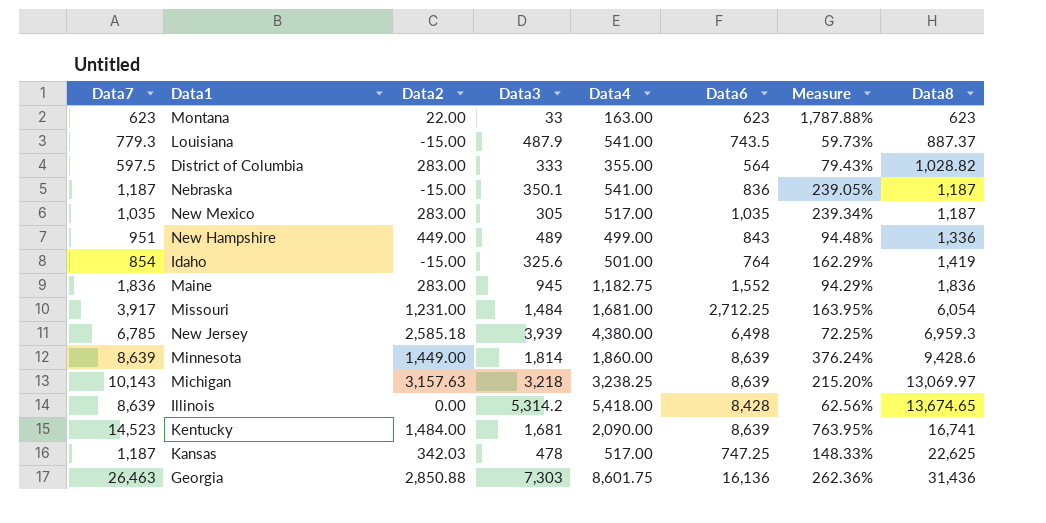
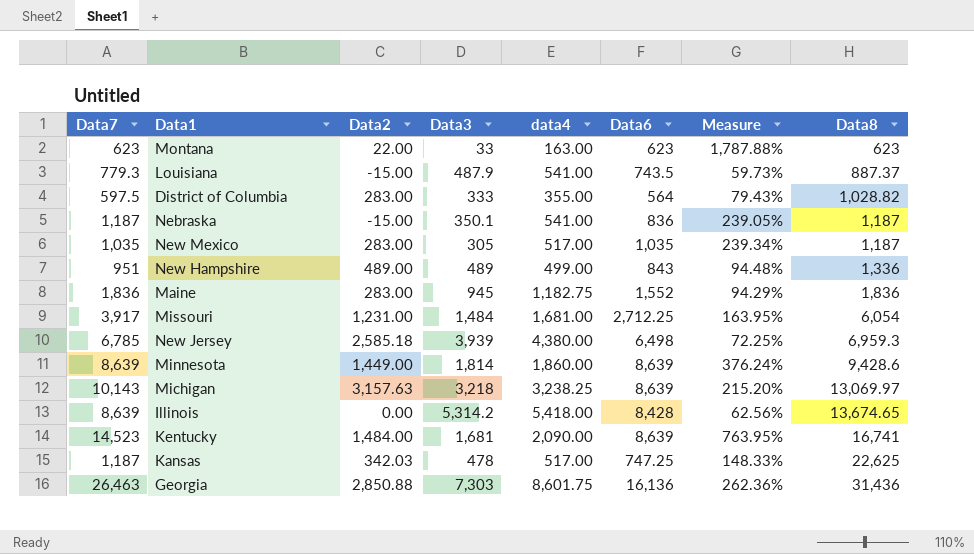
column name: Data4 -> data4
row Idaho: 854 | -15.00 | 325.6 | 501.00 | 764 | 162.29% | 1,419 -> none
New Hampshire | Data2: 449.00 -> 489.00

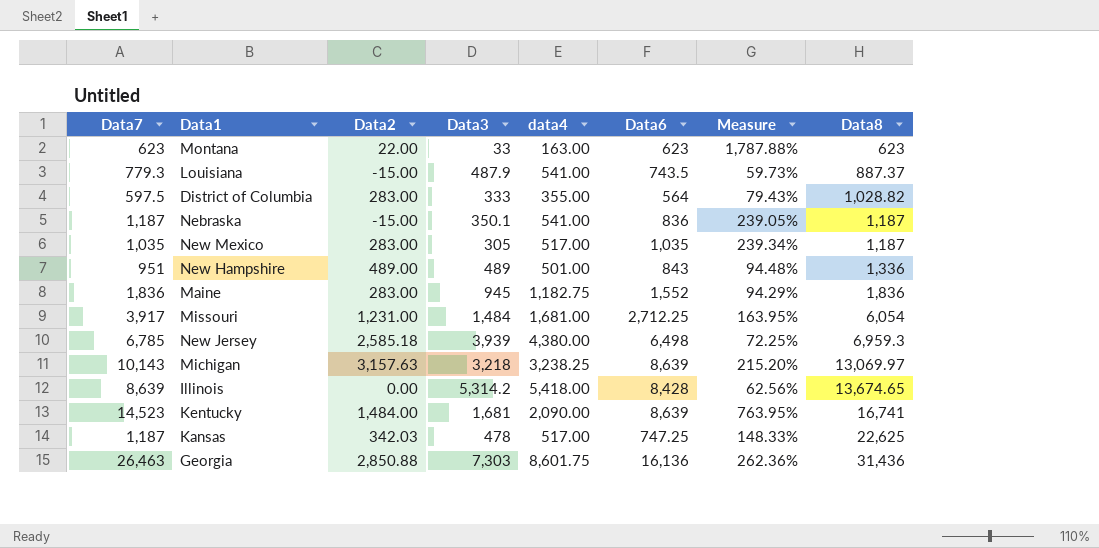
row Minnesota: 8,639 | 1,449.00 | 1,814 | 1,860.00 | 8,639 | 376.24% | 9,428.6 -> none
New Hampshire | data4: 499.00 -> 501.00

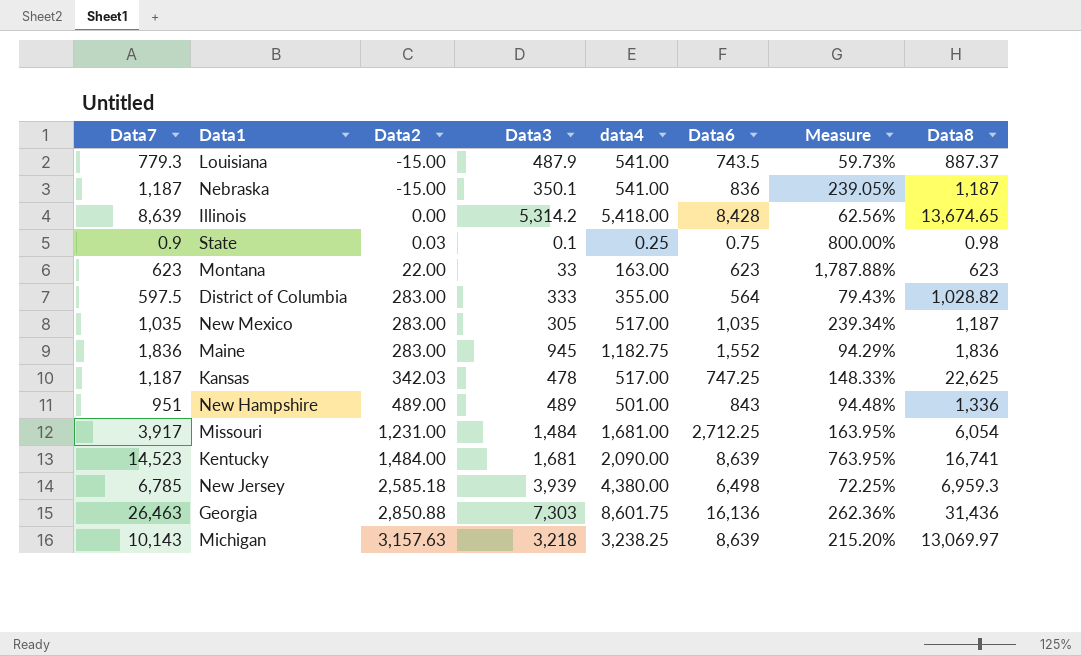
row order: Data8 ascending -> Data2 ascending
row State: none -> 0.9 | 0.03 | 0.1 | 0.25 | 0.75 | 800.00% | 0.98

